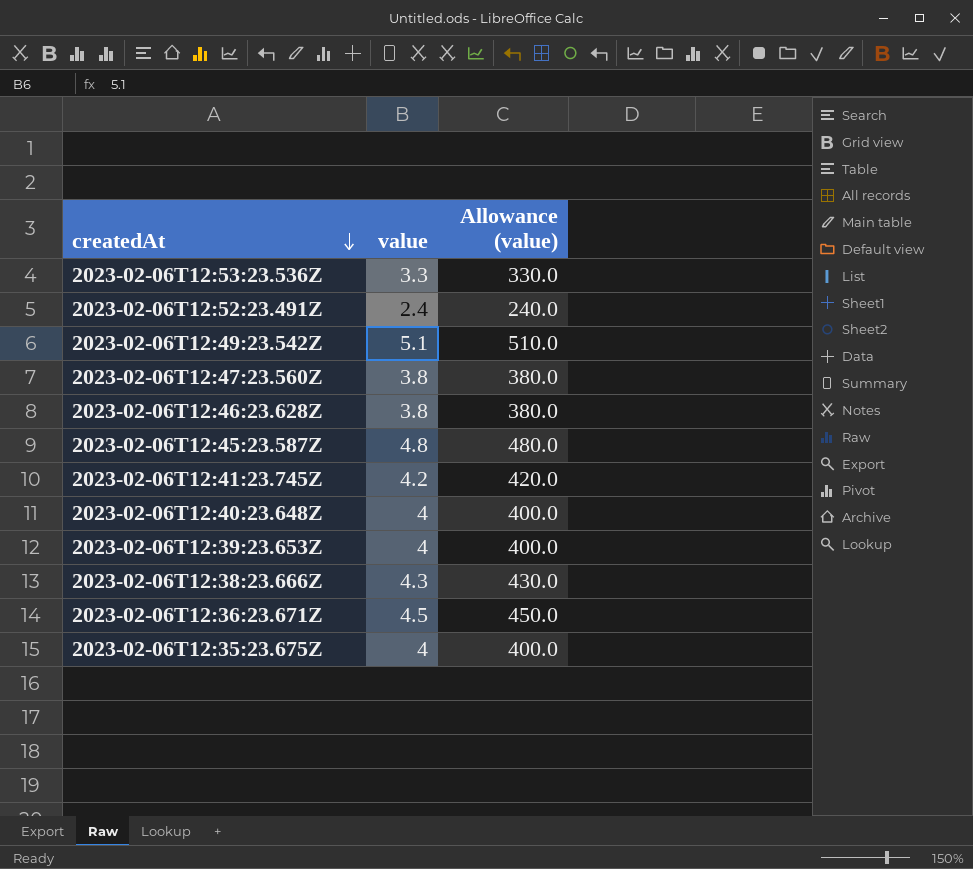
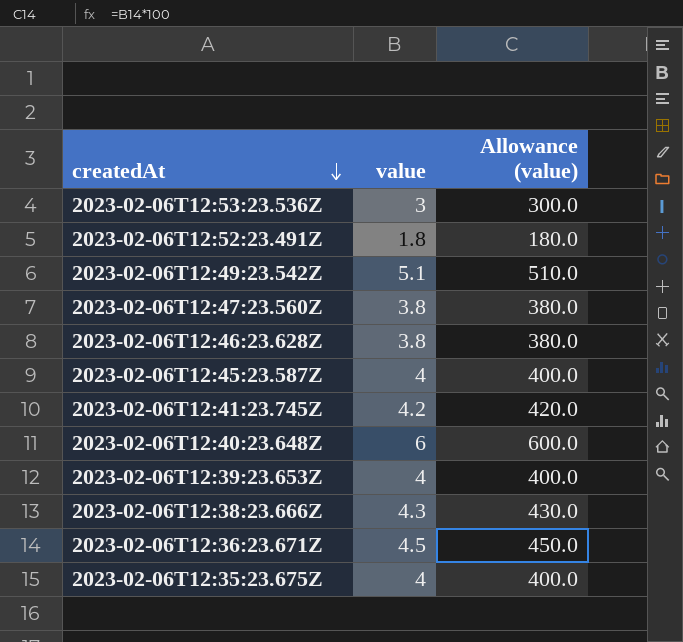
2023-02-06T12:53:23.536Z | value: 3.3 -> 3
2023-02-06T12:53:23.536Z | Allowance (value): 330.0 -> 300.0
2023-02-06T12:52:23.491Z | value: 2.4 -> 1.8
2023-02-06T12:52:23.491Z | Allowance (value): 240.0 -> 180.0
2023-02-06T12:45:23.587Z | value: 4.8 -> 4
2023-02-06T12:45:23.587Z | Allowance (value): 480.0 -> 400.0
2023-02-06T12:40:23.648Z | value: 4 -> 6
2023-02-06T12:40:23.648Z | Allowance (value): 400.0 -> 600.0

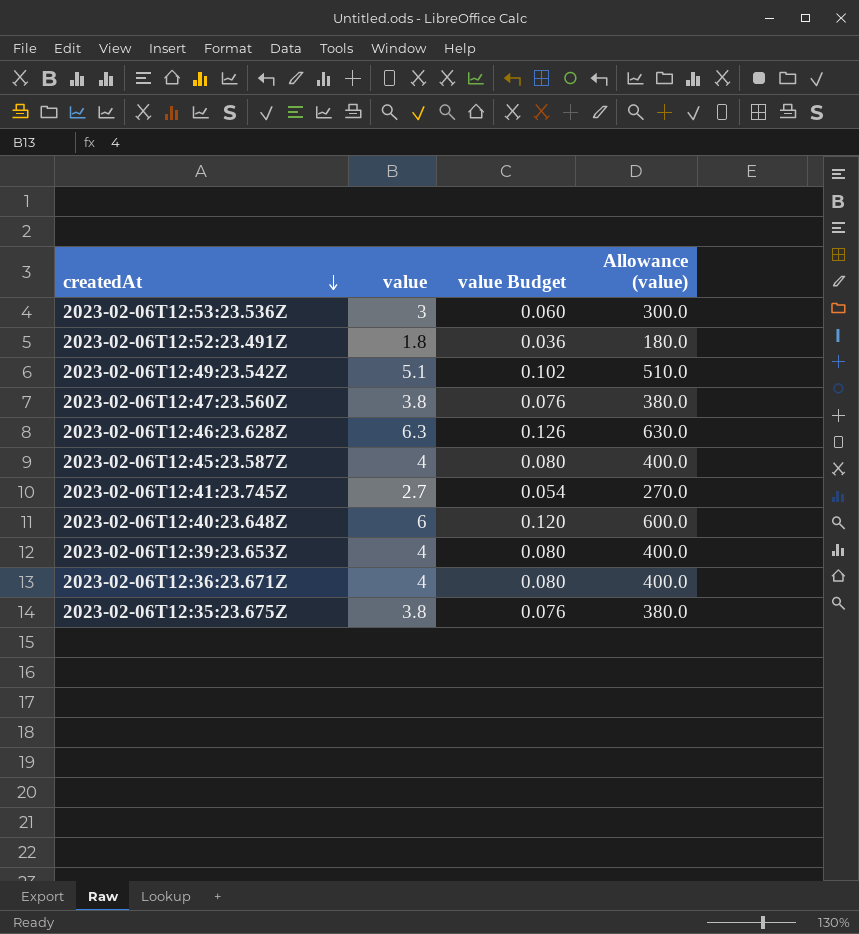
column value Budget | formula: none -> [value] * 0.02
row 2023-02-06T12:38:23.666Z: 4.3 | 430.0 -> none
2023-02-06T12:46:23.628Z | value: 3.8 -> 6.3
2023-02-06T12:46:23.628Z | Allowance (value): 380.0 -> 630.0
2023-02-06T12:41:23.745Z | value: 4.2 -> 2.7
2023-02-06T12:41:23.745Z | Allowance (value): 420.0 -> 270.0
2023-02-06T12:36:23.671Z | value: 4.5 -> 4
2023-02-06T12:36:23.671Z | Allowance (value): 450.0 -> 400.0
2023-02-06T12:35:23.675Z | value: 4 -> 3.8
2023-02-06T12:35:23.675Z | Allowance (value): 400.0 -> 380.0

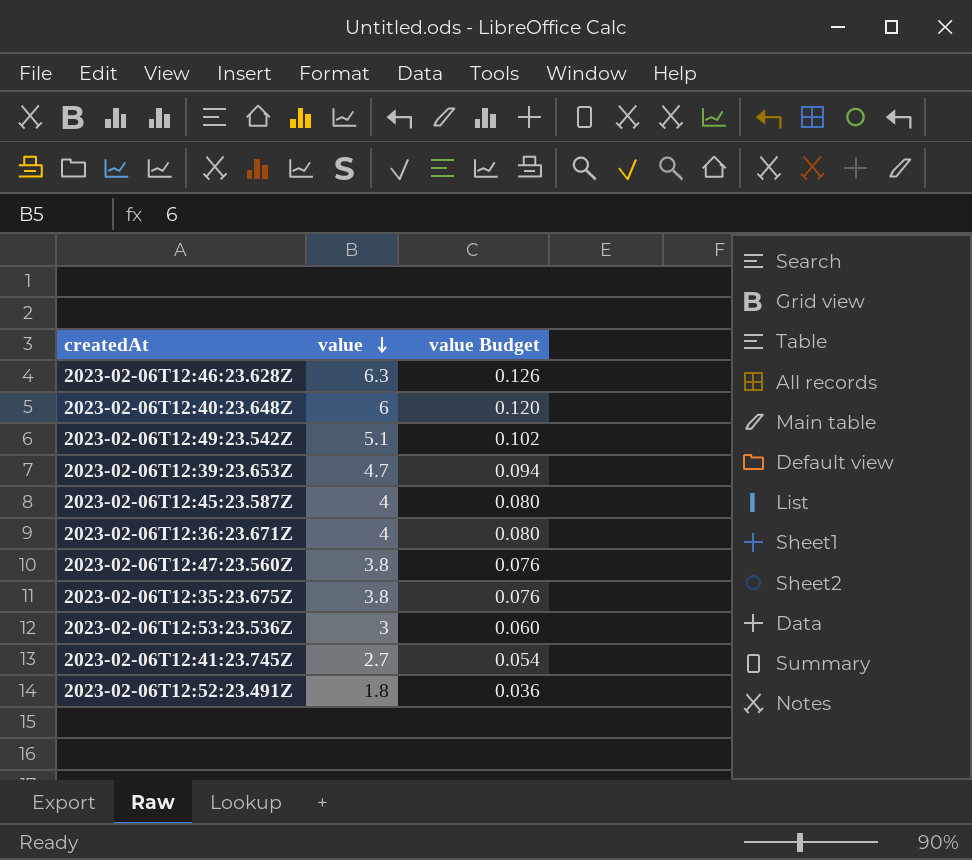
row order: createdAt descending -> value descending
column Allowance (value) | formula: [value] * 100 -> none
2023-02-06T12:39:23.653Z | value: 4 -> 4.7
2023-02-06T12:39:23.653Z | value Budget: 0.080 -> 0.094

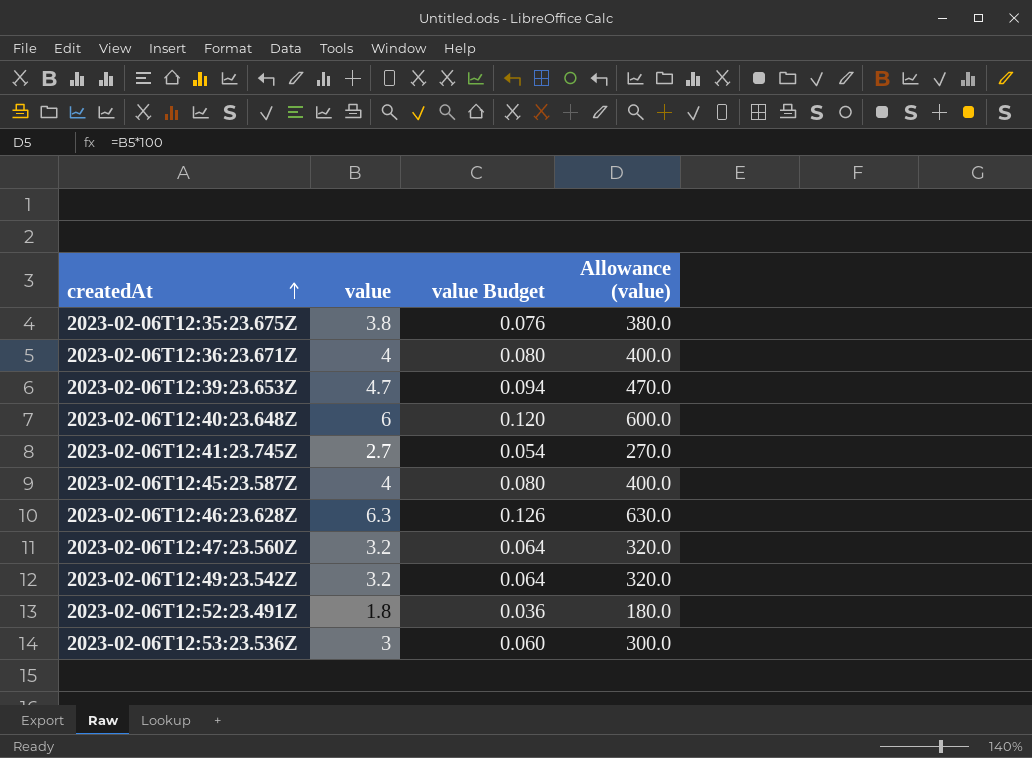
row order: value descending -> createdAt ascending
column Allowance (value) | formula: none -> [value] * 100
2023-02-06T12:47:23.560Z | value: 3.8 -> 3.2
2023-02-06T12:47:23.560Z | value Budget: 0.076 -> 0.064
2023-02-06T12:49:23.542Z | value: 5.1 -> 3.2
2023-02-06T12:49:23.542Z | value Budget: 0.102 -> 0.064

